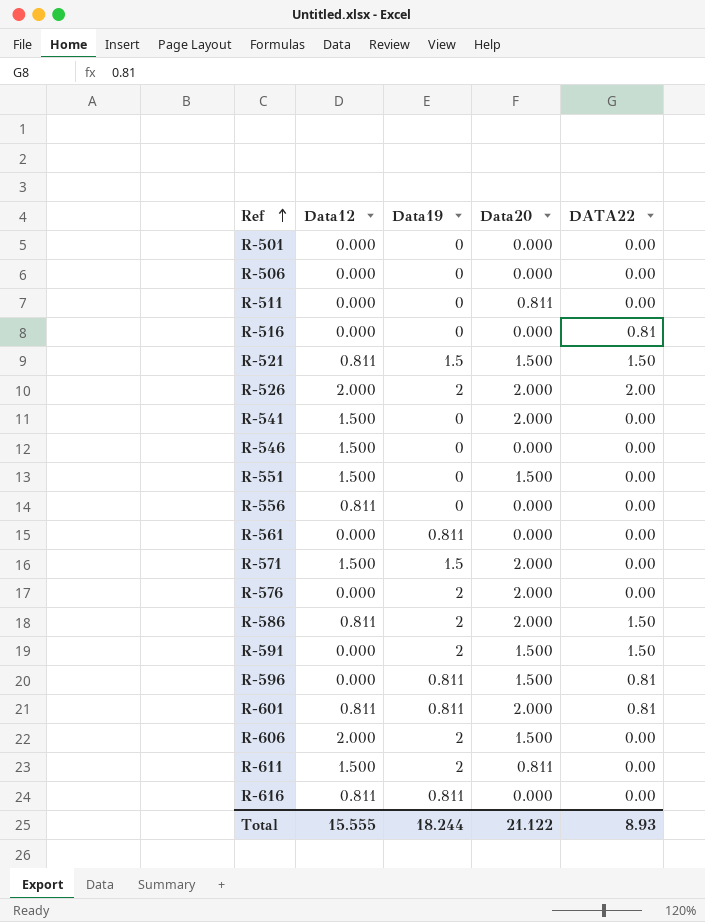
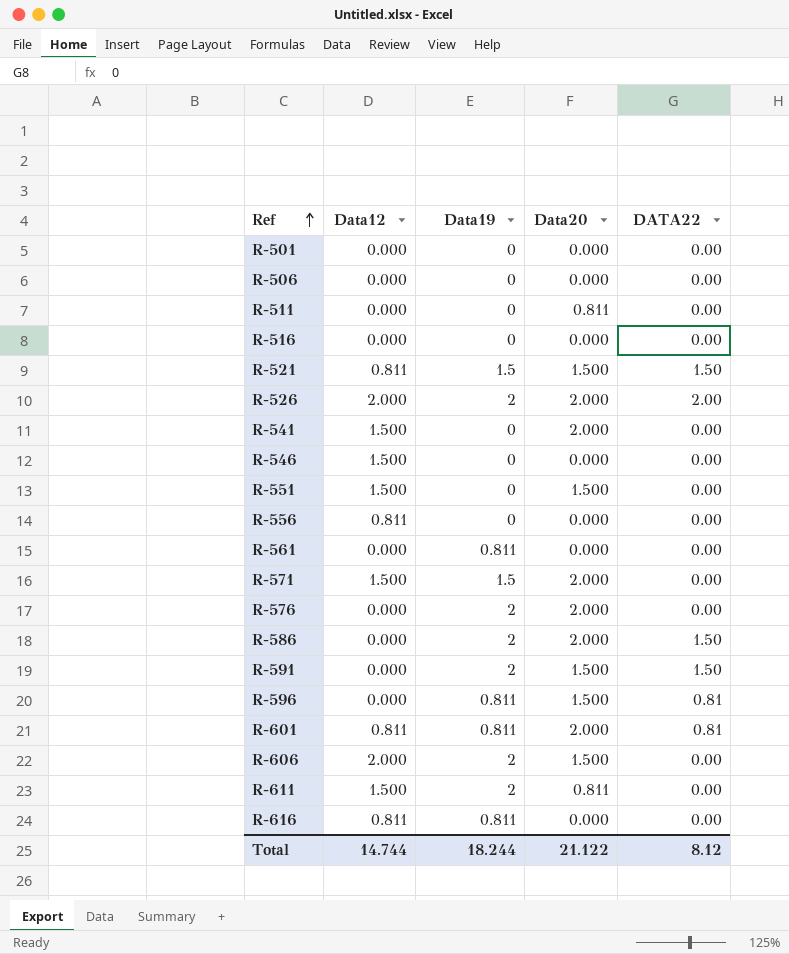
R-516 | DATA22: 0.81 -> 0.00
R-586 | Data12: 0.811 -> 0.000
Total | Data12: 15.555 -> 14.744
Total | DATA22: 8.93 -> 8.12

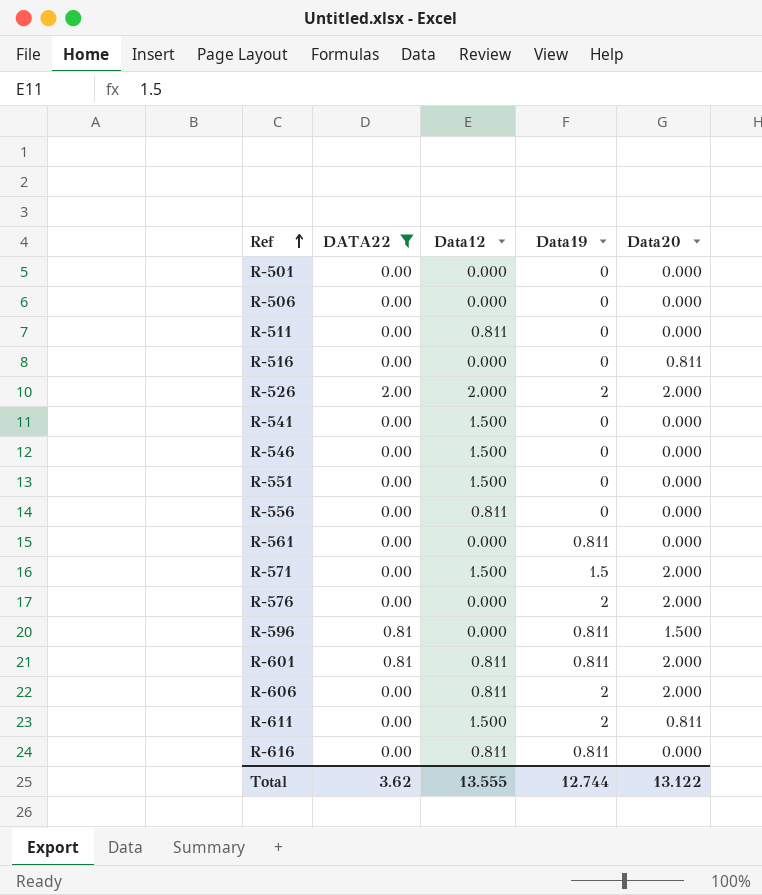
filter: none -> DATA22 != 1.50
column DATA22 | position: 5 -> 2
R-511 | Data12: 0.000 -> 0.811
R-511 | Data20: 0.811 -> 0.000
R-516 | Data20: 0.000 -> 0.811
R-541 | Data20: 2.000 -> 0.000
R-551 | Data20: 1.500 -> 0.000
R-606 | Data12: 2.000 -> 0.811
R-606 | Data20: 1.500 -> 2.000
Total | DATA22: 8.12 -> 3.62
Total | Data12: 14.744 -> 13.555
Total | Data19: 18.244 -> 12.744
Total | Data20: 21.122 -> 13.122

